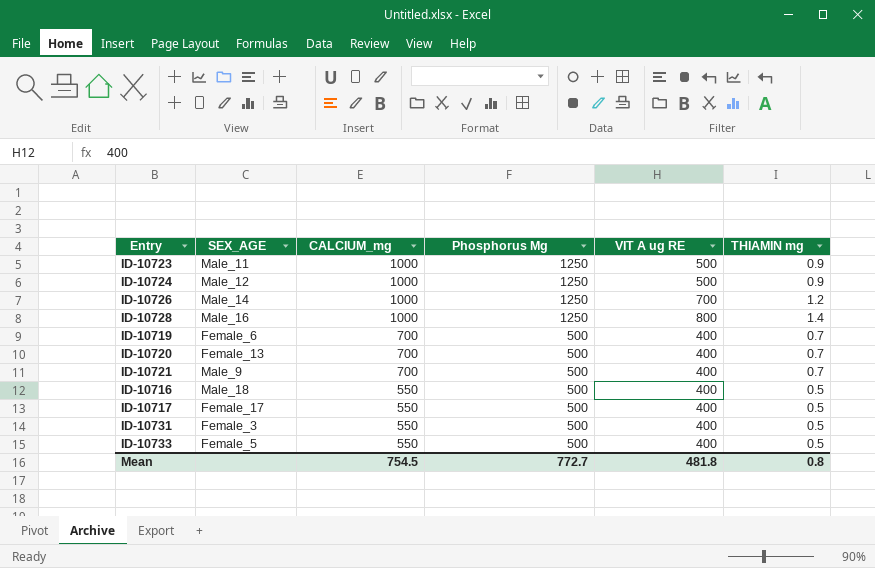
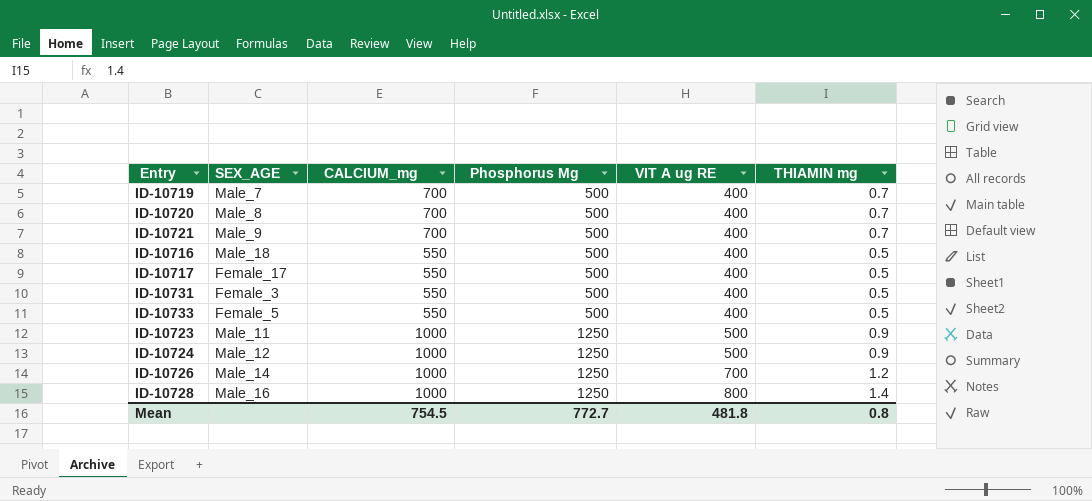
row order: CALCIUM_mg descending -> Phosphorus Mg ascending
ID-10719 | SEX_AGE: Female_6 -> Male_7
ID-10720 | SEX_AGE: Female_13 -> Male_8

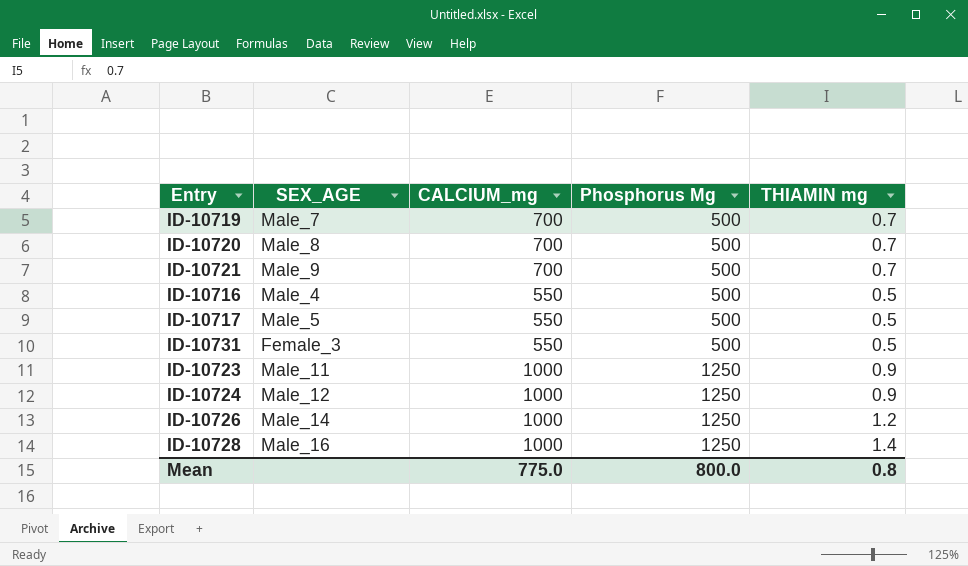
column VIT A ug RE | position: 5 -> none
row ID-10733: Female_5 | 550 | 500 | 400 | 0.5 -> none
ID-10716 | SEX_AGE: Male_18 -> Male_4
ID-10717 | SEX_AGE: Female_17 -> Male_5
Mean | CALCIUM_mg: 754.5 -> 775.0
Mean | Phosphorus Mg: 772.7 -> 800.0

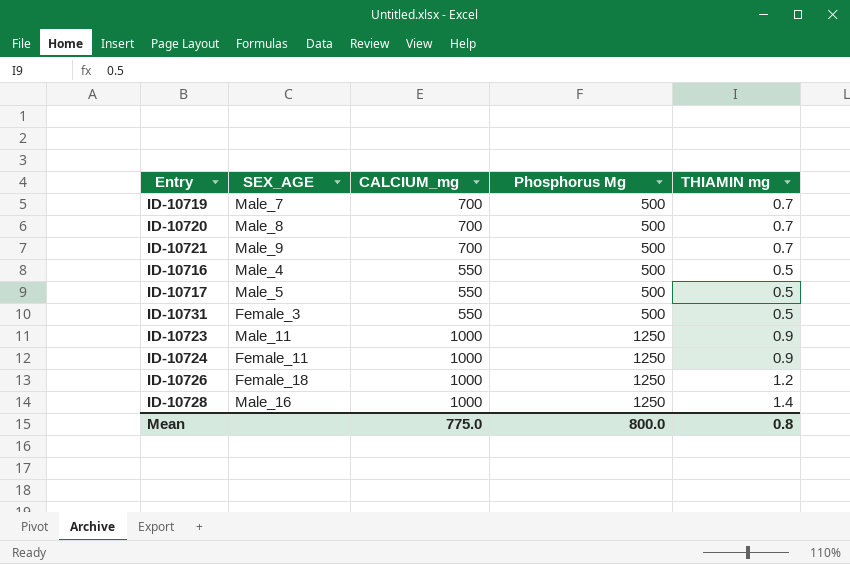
ID-10724 | SEX_AGE: Male_12 -> Female_11
ID-10726 | SEX_AGE: Male_14 -> Female_18

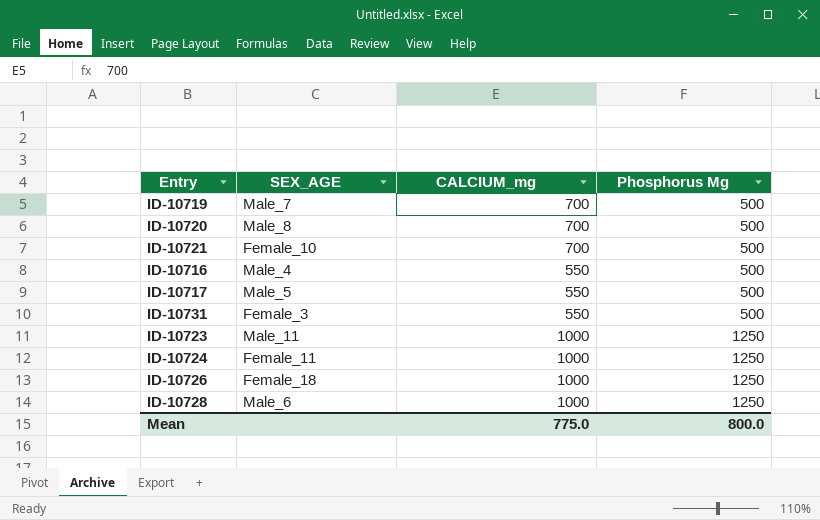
column THIAMIN mg | position: 5 -> none
ID-10721 | SEX_AGE: Male_9 -> Female_10
ID-10728 | SEX_AGE: Male_16 -> Male_6

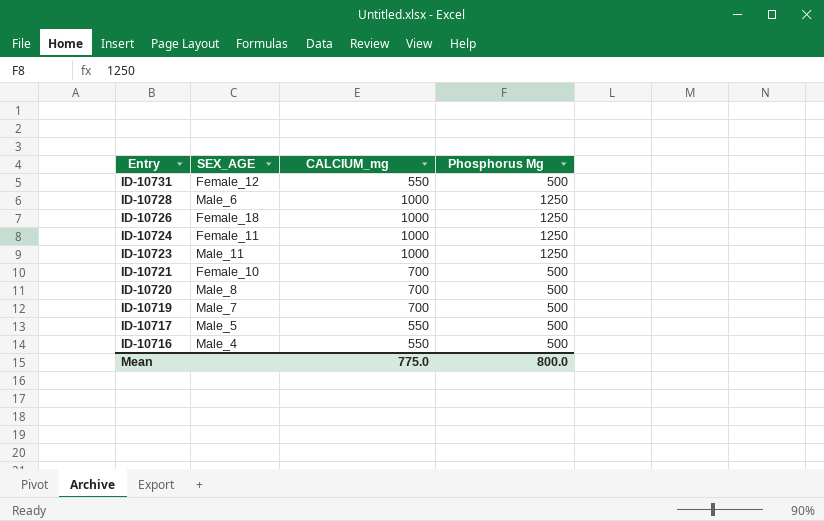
row order: Phosphorus Mg ascending -> Entry descending
ID-10731 | SEX_AGE: Female_3 -> Female_12

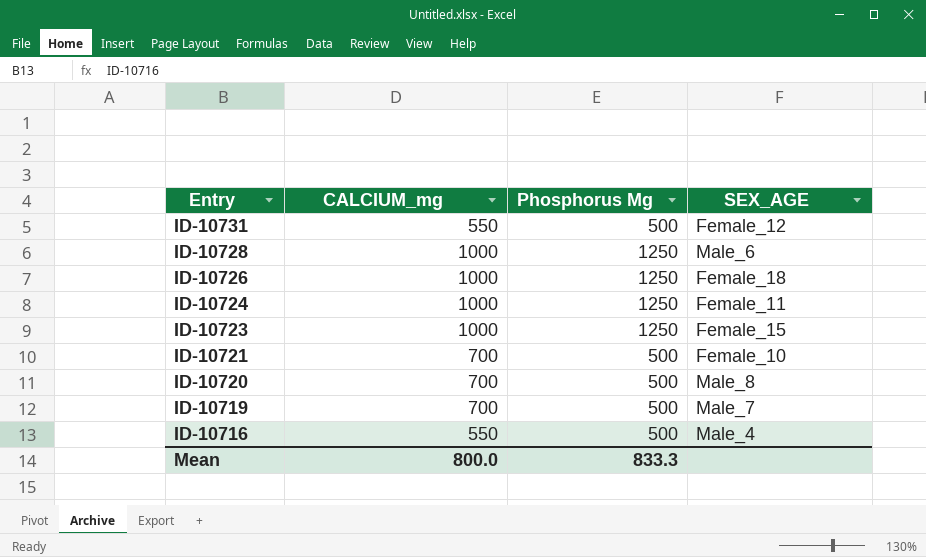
column SEX_AGE | position: 2 -> 4
row ID-10717: Male_5 | 550 | 500 -> none
ID-10723 | SEX_AGE: Male_11 -> Female_15
Mean | CALCIUM_mg: 775.0 -> 800.0
Mean | Phosphorus Mg: 800.0 -> 833.3

